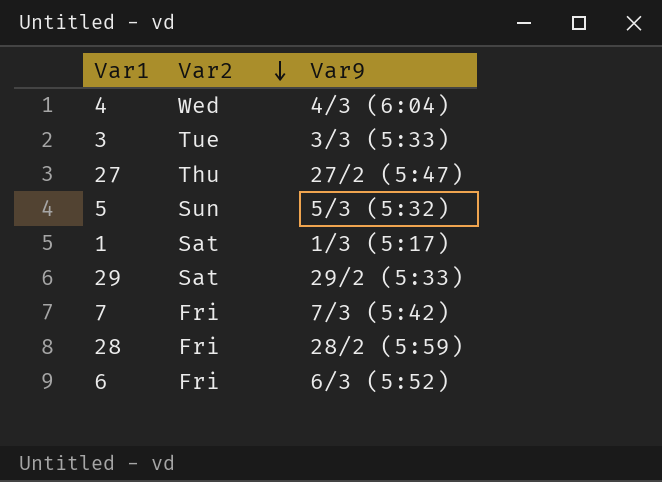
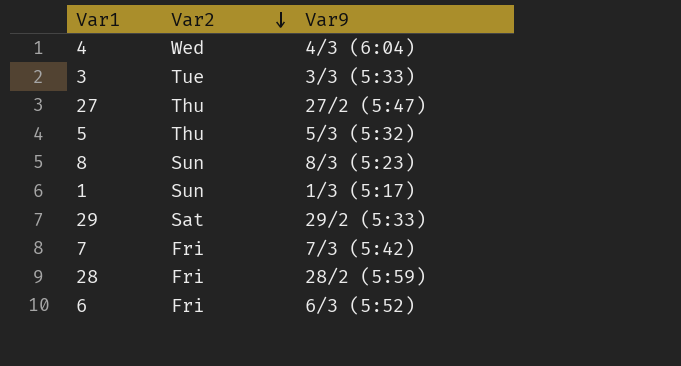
5 | Var2: Sun -> Thu
row 8: none -> Sun | 8/3 (5:23)
1 | Var2: Sat -> Sun

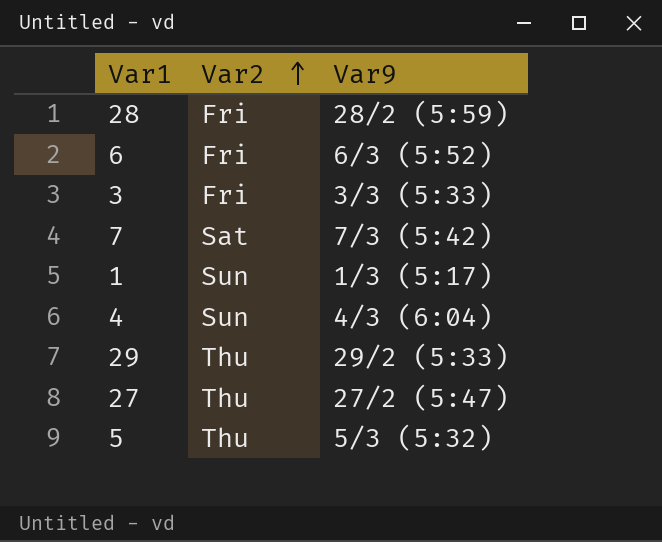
row order: Var2 descending -> Var2 ascending
row 8: Sun | 8/3 (5:23) -> none
3 | Var2: Tue -> Fri
7 | Var2: Fri -> Sat
4 | Var2: Wed -> Sun
29 | Var2: Sat -> Thu

